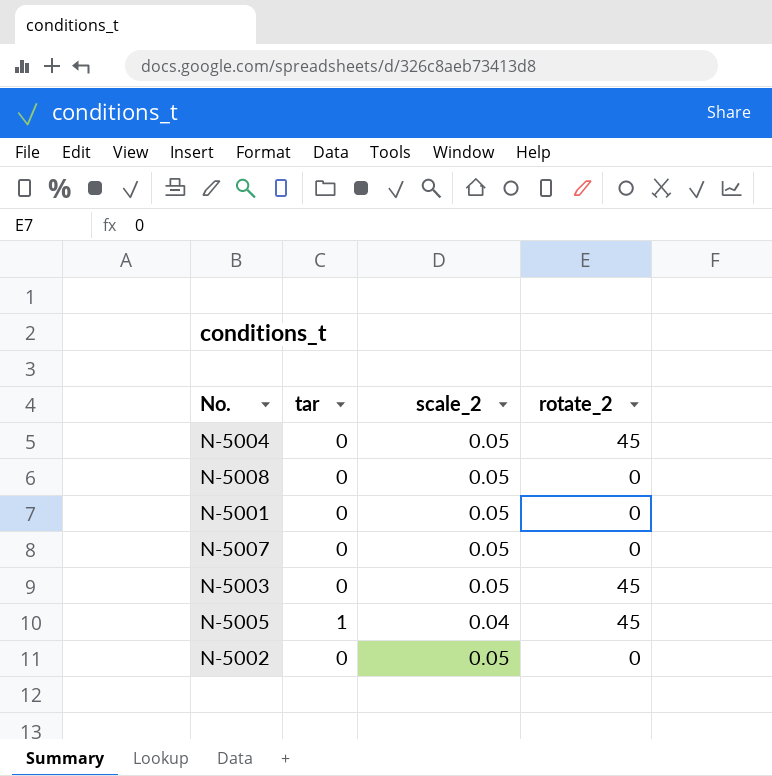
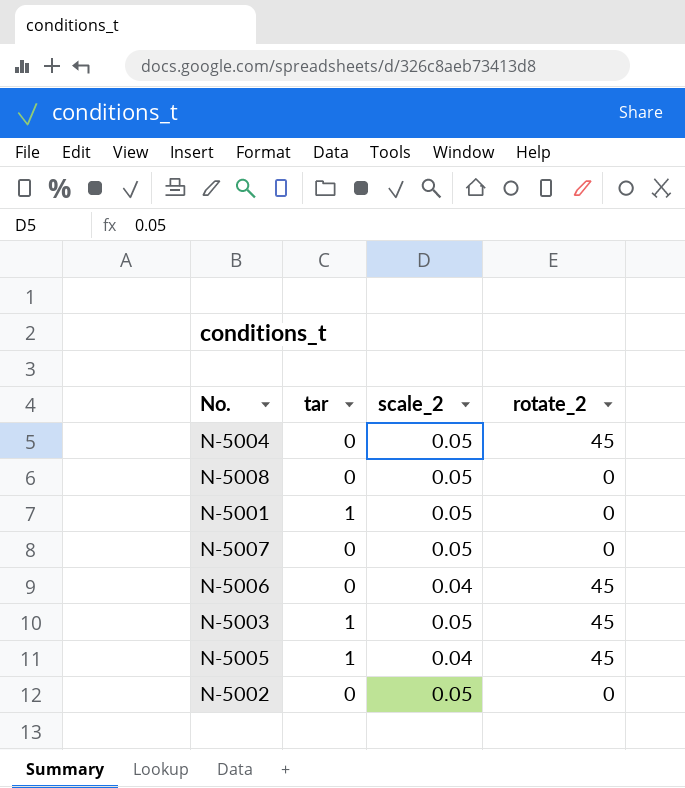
N-5001 | tar: 0 -> 1
row N-5006: none -> 0 | 0.04 | 45
N-5003 | tar: 0 -> 1

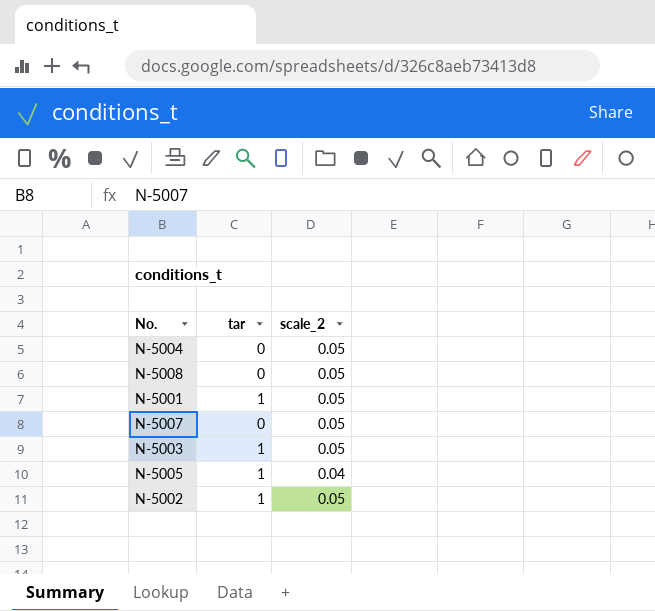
column rotate_2 | position: 4 -> none
row N-5006: 0 | 0.04 | 45 -> none
N-5002 | tar: 0 -> 1

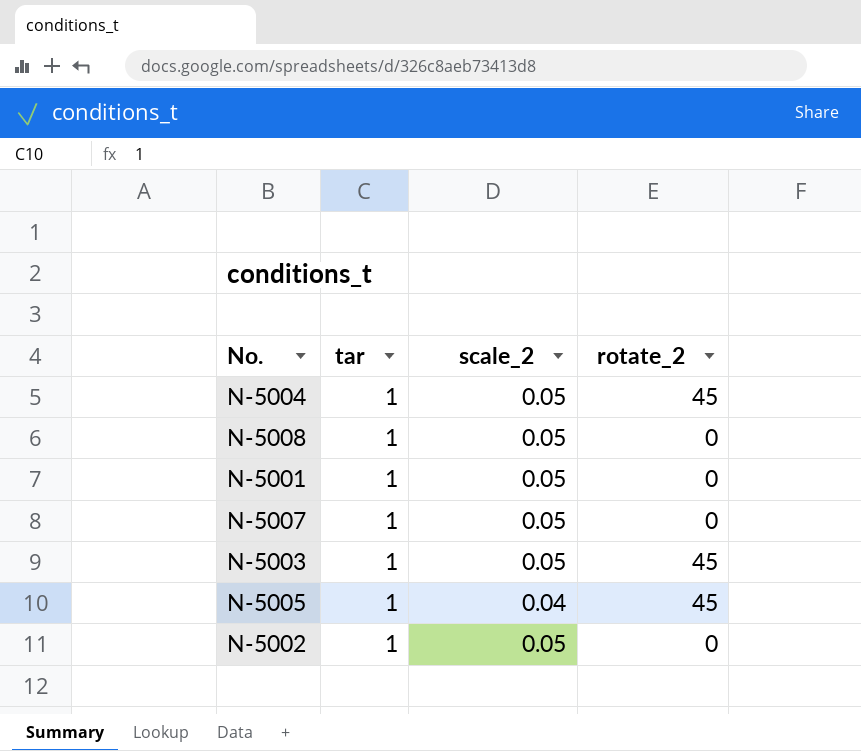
column rotate_2 | position: none -> 4
N-5004 | tar: 0 -> 1
N-5008 | tar: 0 -> 1
N-5007 | tar: 0 -> 1

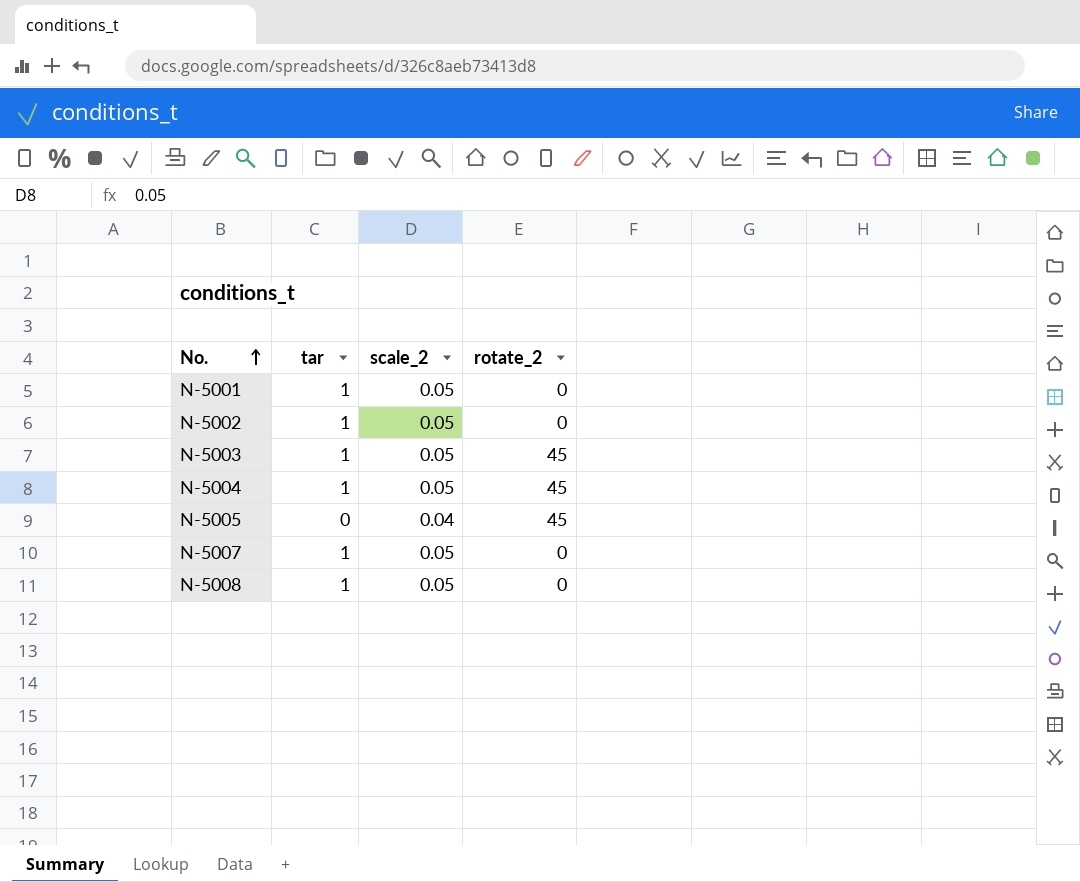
row order: none -> No. ascending
N-5005 | tar: 1 -> 0

